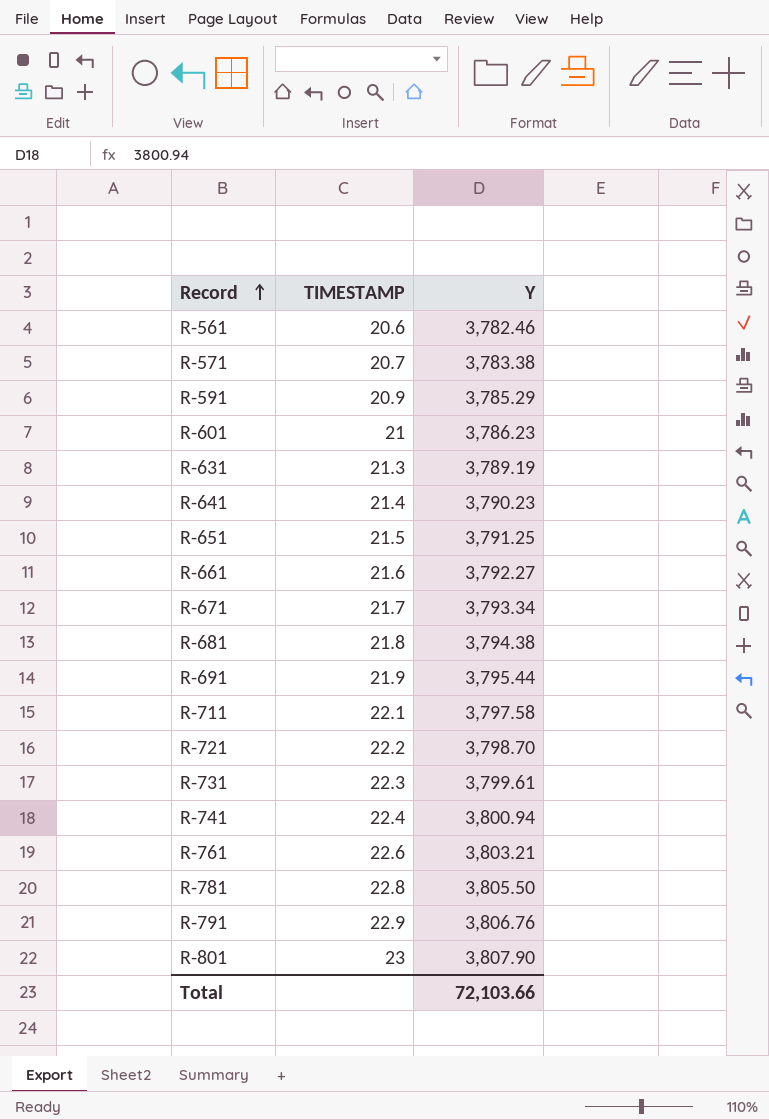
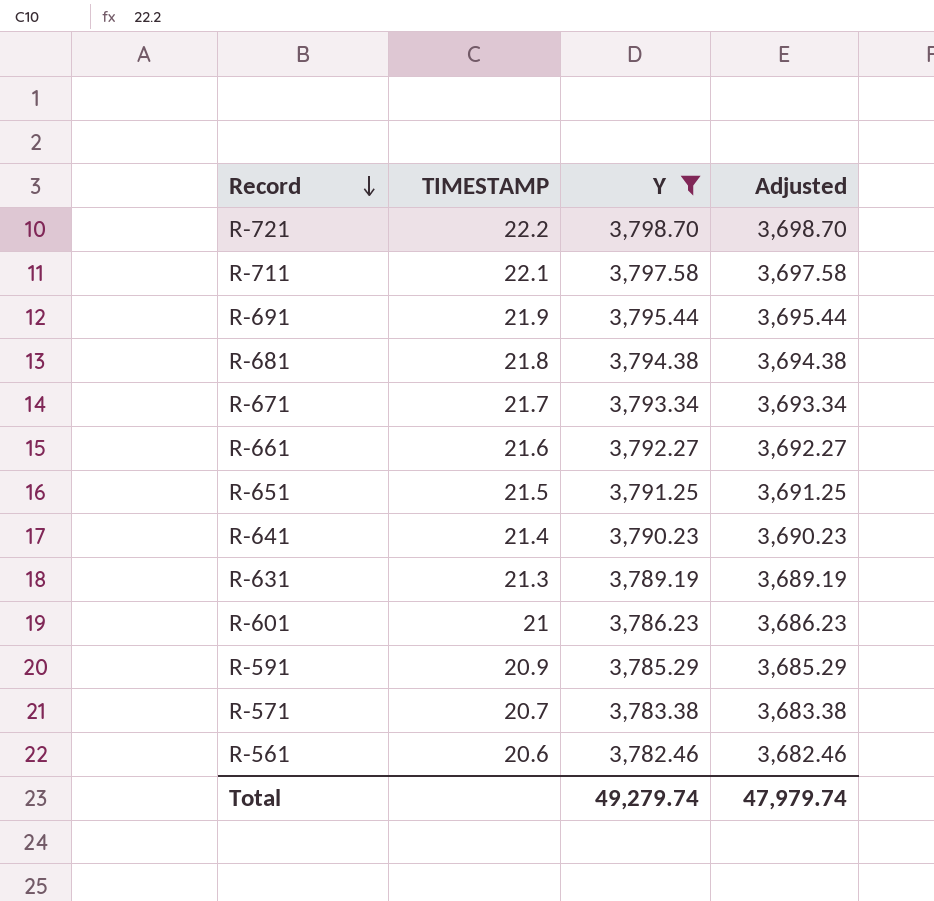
filter: none -> Y <= 3,798.70
row order: Record ascending -> Record descending
column Adjusted | formula: none -> [Y] - 100
Total | Y: 72,103.66 -> 49,279.74

